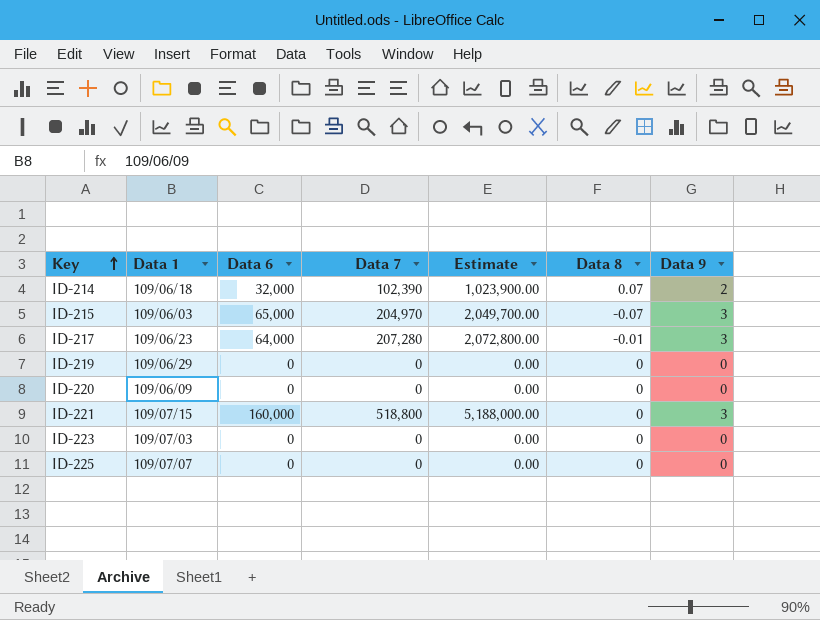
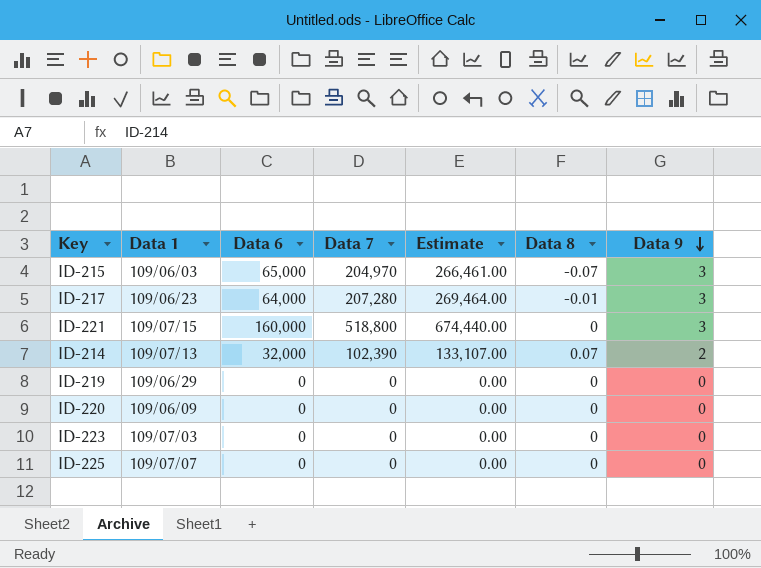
row order: Key ascending -> Data 9 descending
column Estimate | formula: [Data 7] * 10 -> [Data 7] * 1.3
ID-214 | Data 1: 109/06/18 -> 109/07/13

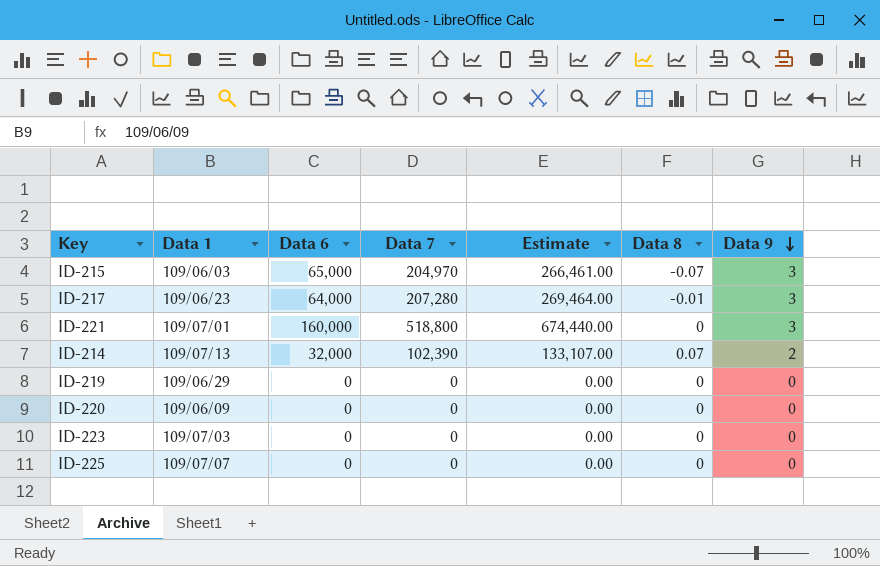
ID-221 | Data 1: 109/07/15 -> 109/07/01

